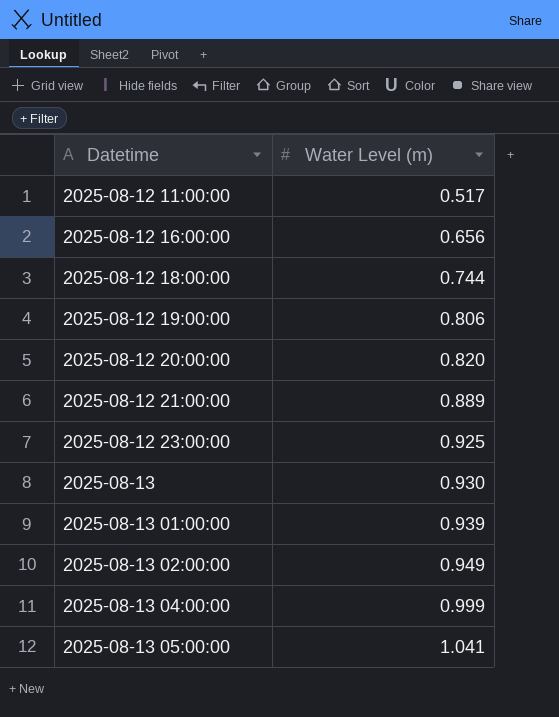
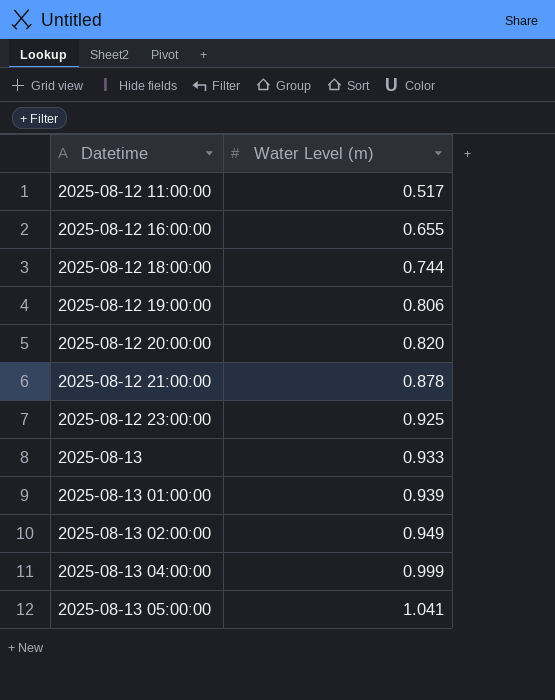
2025-08-12 16:00:00 | Water Level (m): 0.656 -> 0.655
2025-08-12 21:00:00 | Water Level (m): 0.889 -> 0.878
2025-08-13 | Water Level (m): 0.930 -> 0.933

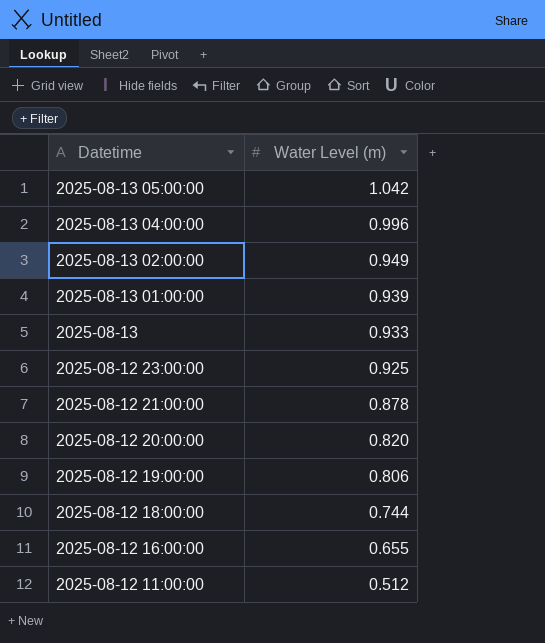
row order: Datetime ascending -> Datetime descending
2025-08-13 05:00:00 | Water Level (m): 1.041 -> 1.042
2025-08-13 04:00:00 | Water Level (m): 0.999 -> 0.996
2025-08-12 11:00:00 | Water Level (m): 0.517 -> 0.512

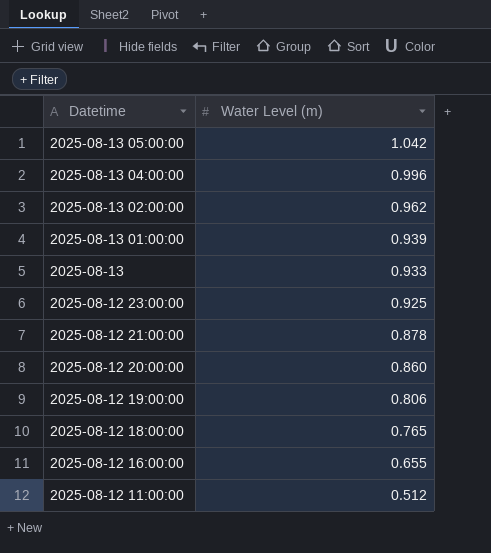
2025-08-13 02:00:00 | Water Level (m): 0.949 -> 0.962
2025-08-12 20:00:00 | Water Level (m): 0.820 -> 0.860
2025-08-12 18:00:00 | Water Level (m): 0.744 -> 0.765

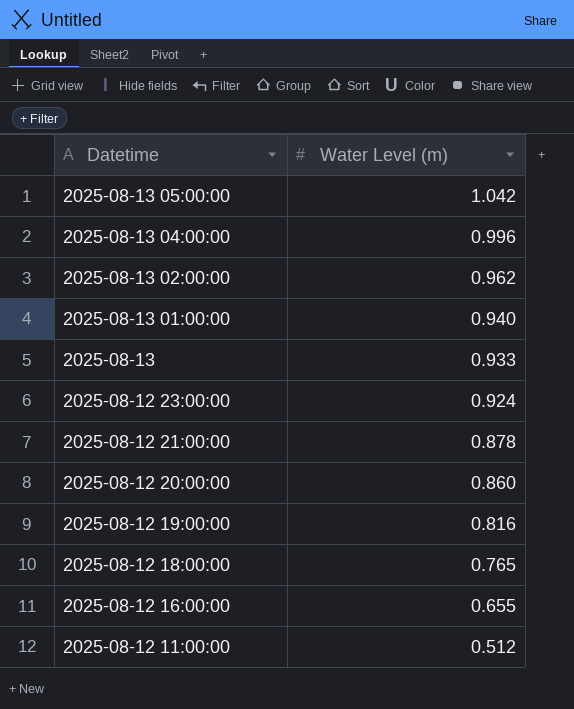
2025-08-13 01:00:00 | Water Level (m): 0.939 -> 0.940
2025-08-12 23:00:00 | Water Level (m): 0.925 -> 0.924
2025-08-12 19:00:00 | Water Level (m): 0.806 -> 0.816

